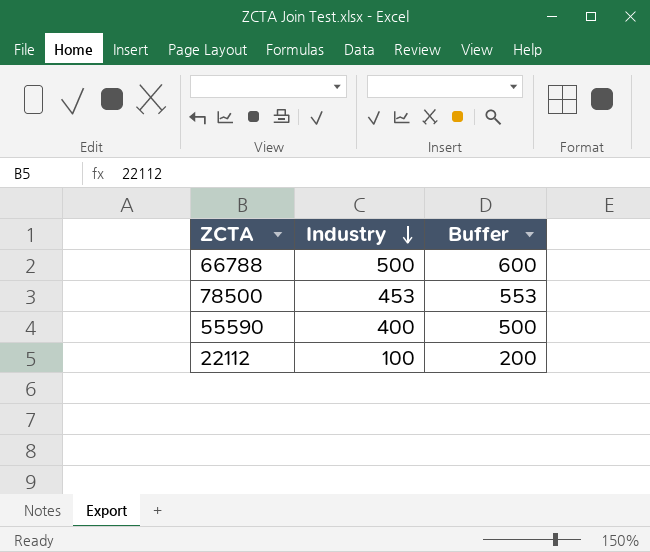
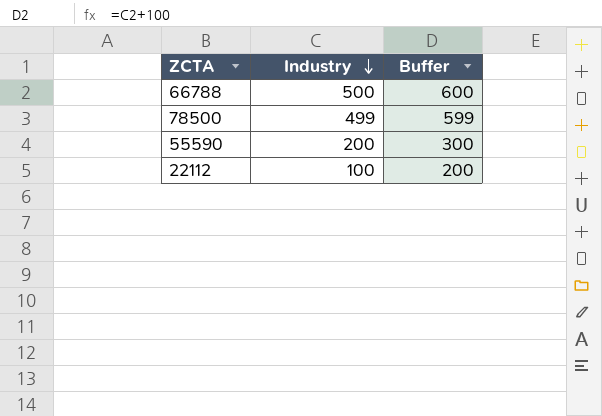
78500 | Industry: 453 -> 499
78500 | Buffer: 553 -> 599
55590 | Industry: 400 -> 200
55590 | Buffer: 500 -> 300

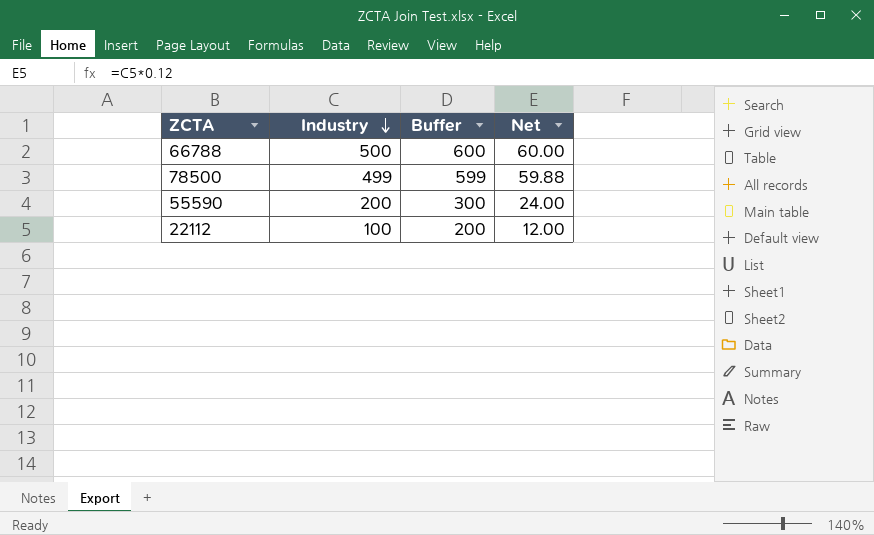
column Net | formula: none -> [Industry] * 0.12

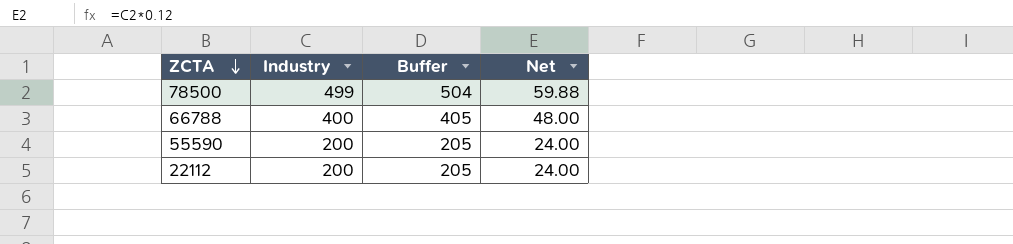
row order: Industry descending -> ZCTA descending
column Buffer | formula: [Industry] + 100 -> [Industry] + 5
66788 | Industry: 500 -> 400
66788 | Net: 60.00 -> 48.00
22112 | Industry: 100 -> 200
22112 | Net: 12.00 -> 24.00

